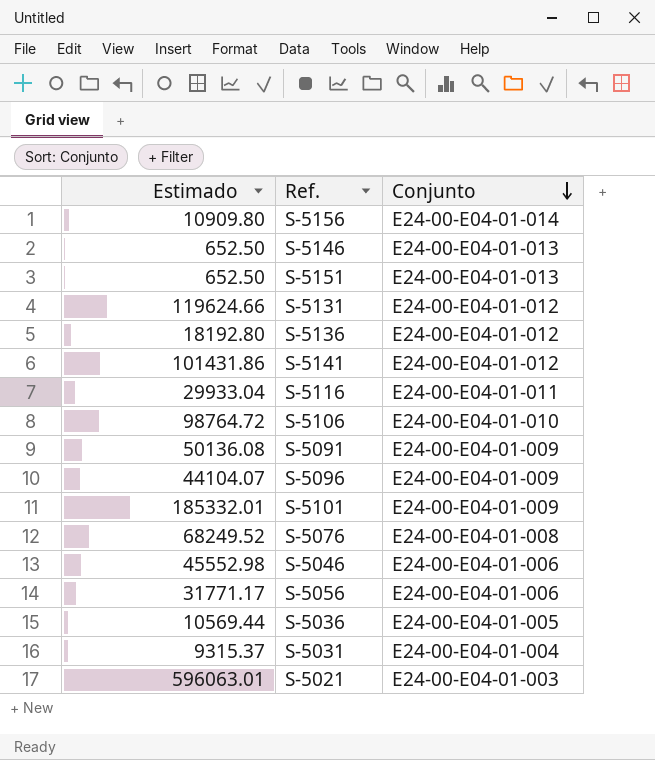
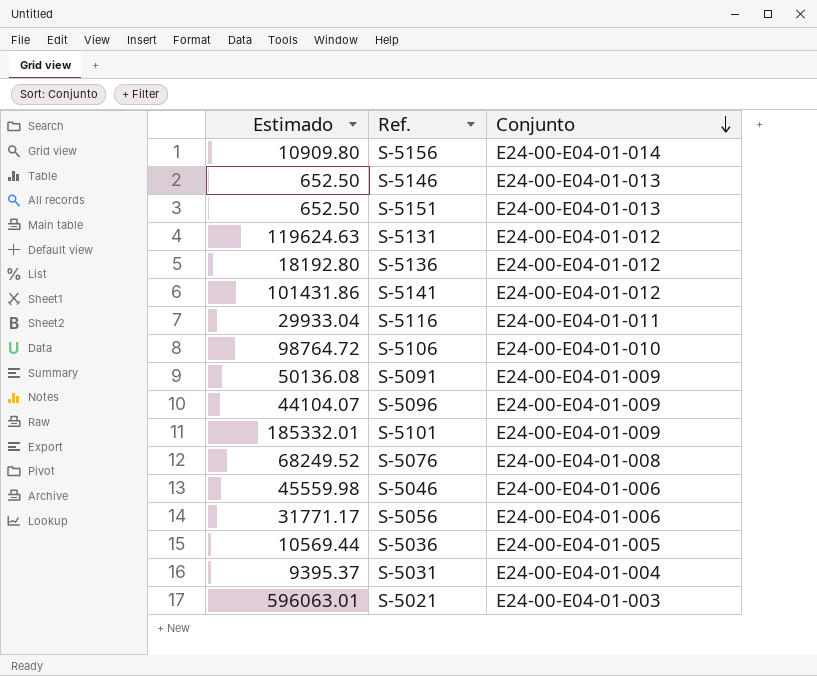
S-5131 | Estimado: 119624.66 -> 119624.63
S-5046 | Estimado: 45552.98 -> 45559.98
S-5031 | Estimado: 9315.37 -> 9395.37

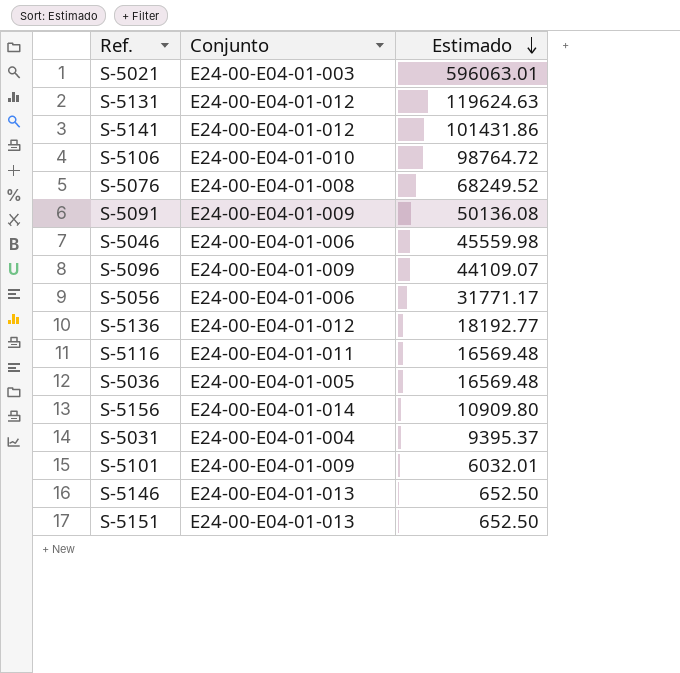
row order: Conjunto descending -> Estimado descending
column Estimado | position: 1 -> 3
S-5096 | Estimado: 44104.07 -> 44109.07
S-5136 | Estimado: 18192.80 -> 18192.77
S-5116 | Estimado: 29933.04 -> 16569.48
S-5036 | Estimado: 10569.44 -> 16569.48
S-5101 | Estimado: 185332.01 -> 6032.01

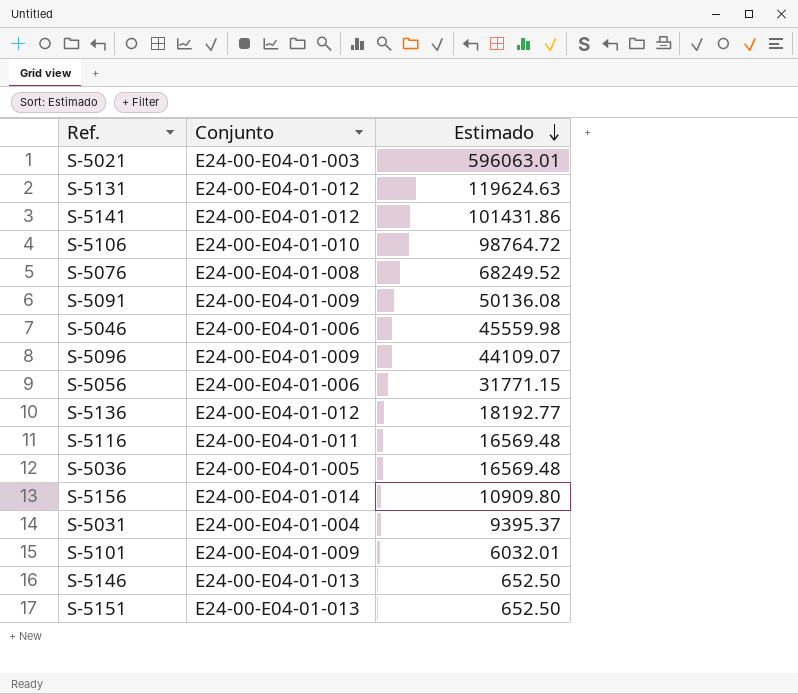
S-5056 | Estimado: 31771.17 -> 31771.15

